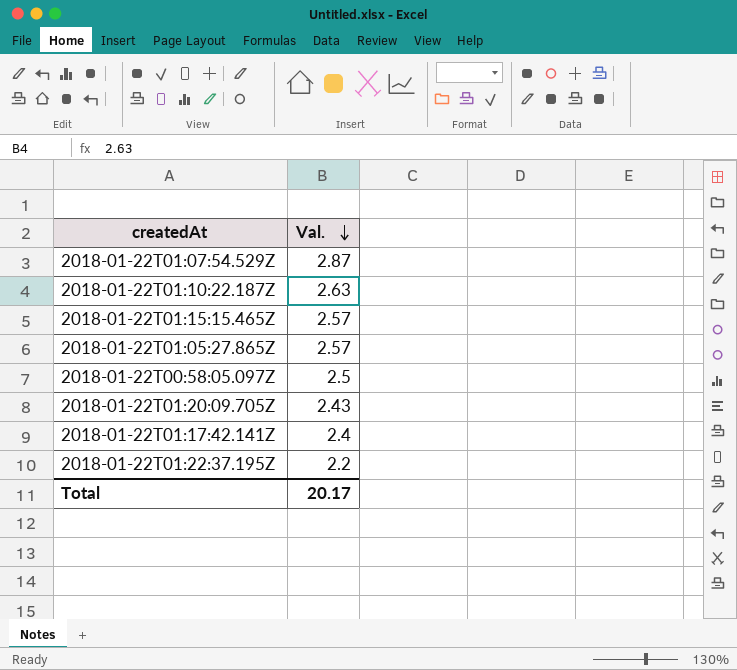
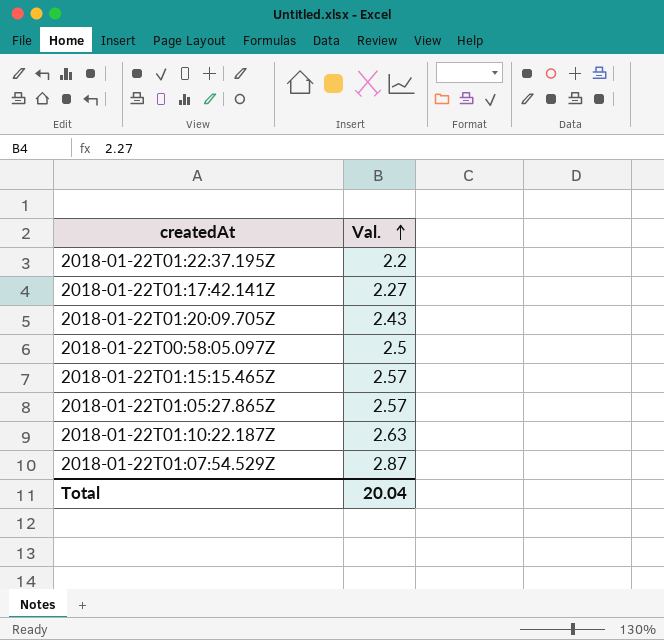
row order: Val. descending -> Val. ascending
2018-01-22T01:17:42.141Z | Val.: 2.4 -> 2.27
Total | Val.: 20.17 -> 20.04

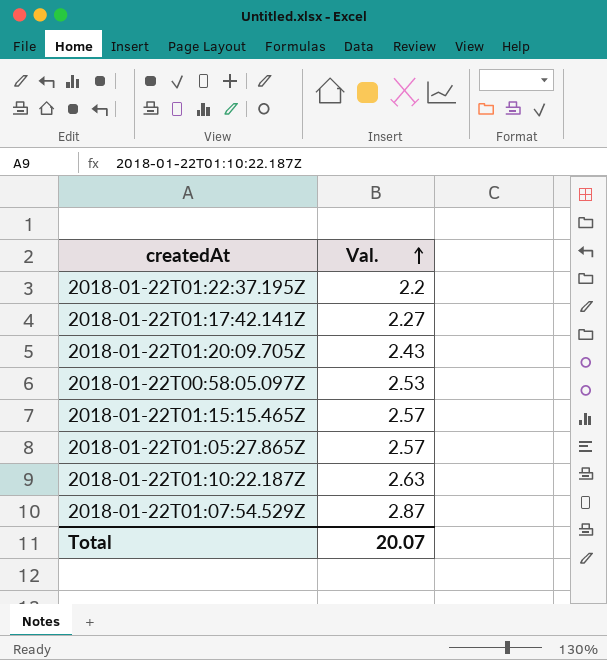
2018-01-22T00:58:05.097Z | Val.: 2.5 -> 2.53
Total | Val.: 20.04 -> 20.07

